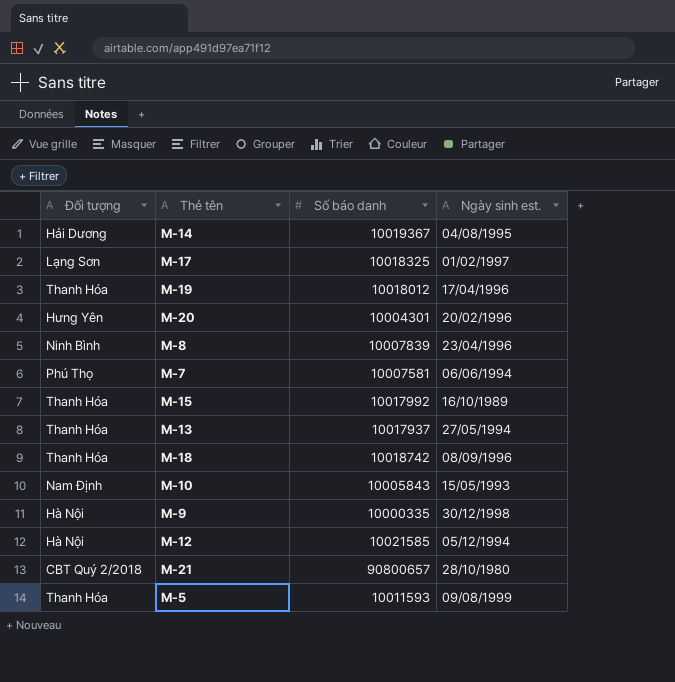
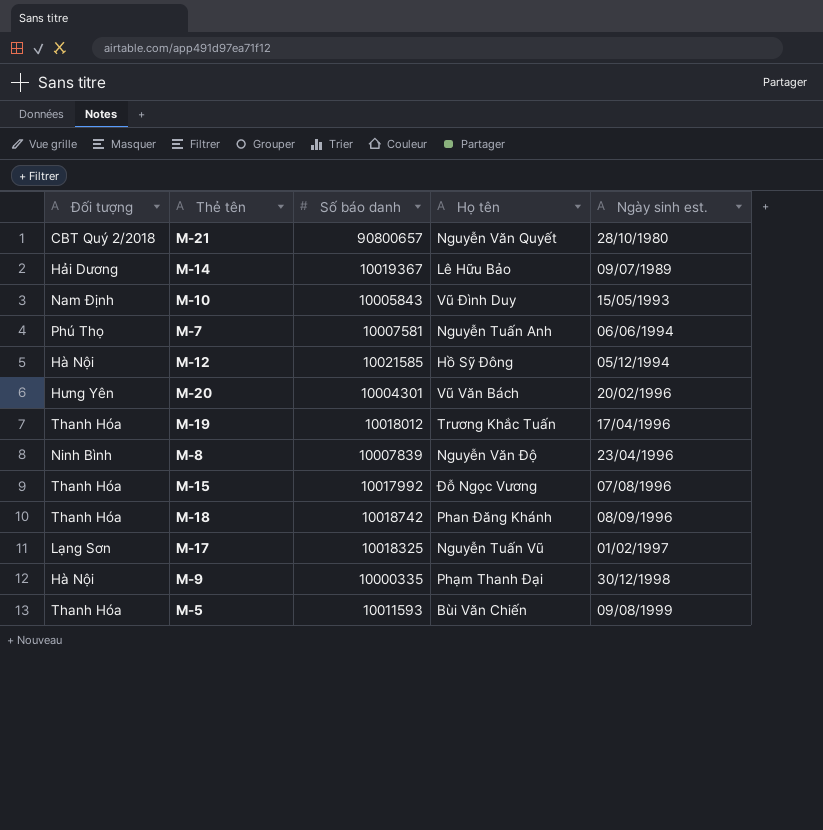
row order: none -> Ngày sinh est. ascending
column Họ tên | position: none -> 4
row M-13: Thanh Hóa | 10017937 | 27/05/1994 -> none
M-14 | Ngày sinh est.: 04/08/1995 -> 09/07/1989
M-15 | Ngày sinh est.: 16/10/1989 -> 07/08/1996

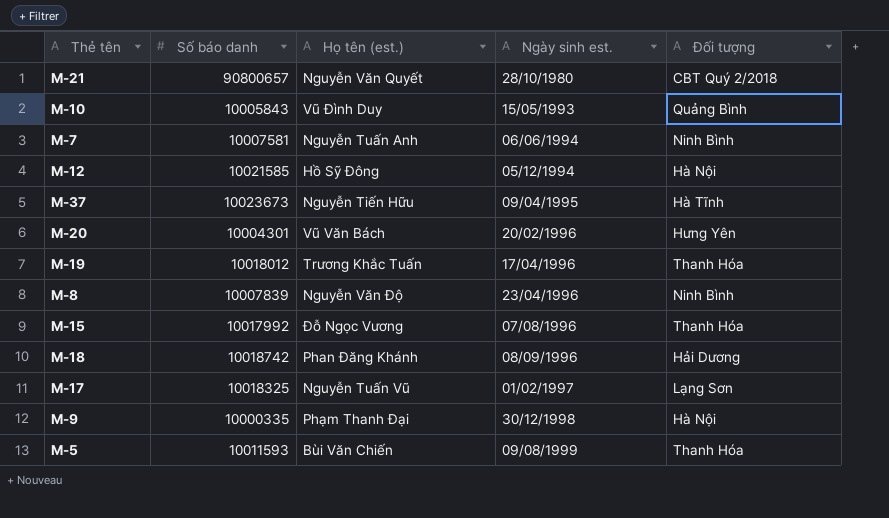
column name: Họ tên -> Họ tên (est.)
column Đối tượng | position: 1 -> 5
row M-14: Hải Dương | 10019367 | Lê Hữu Bảo | 09/07/1989 -> none
M-10 | Đối tượng: Nam Định -> Quảng Bình
M-7 | Đối tượng: Phú Thọ -> Ninh Bình
row M-37: none -> 10023673 | Nguyễn Tiến Hữu | 09/04/1995 | Hà Tĩnh
M-18 | Đối tượng: Thanh Hóa -> Hải Dương

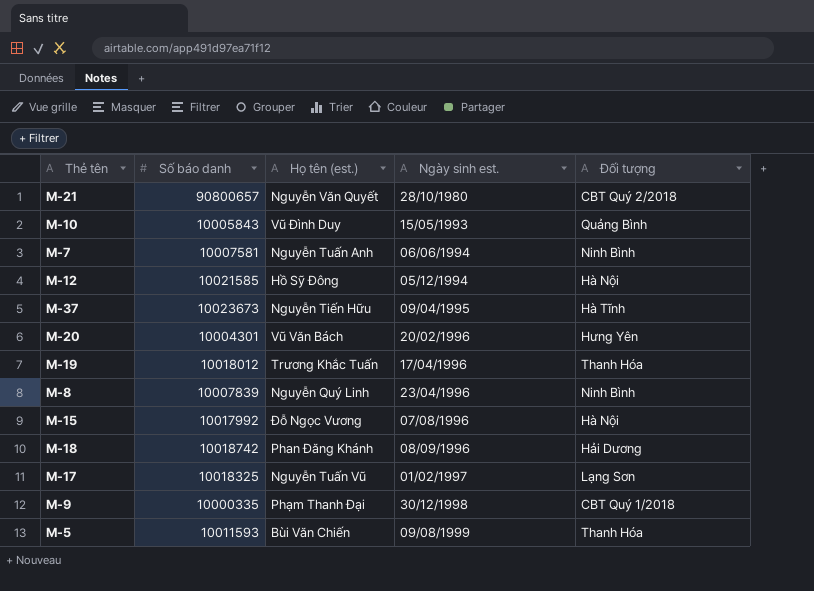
M-8 | Họ tên (est.): Nguyễn Văn Độ -> Nguyễn Quý Linh
M-15 | Đối tượng: Thanh Hóa -> Hà Nội
M-9 | Đối tượng: Hà Nội -> CBT Quý 1/2018

